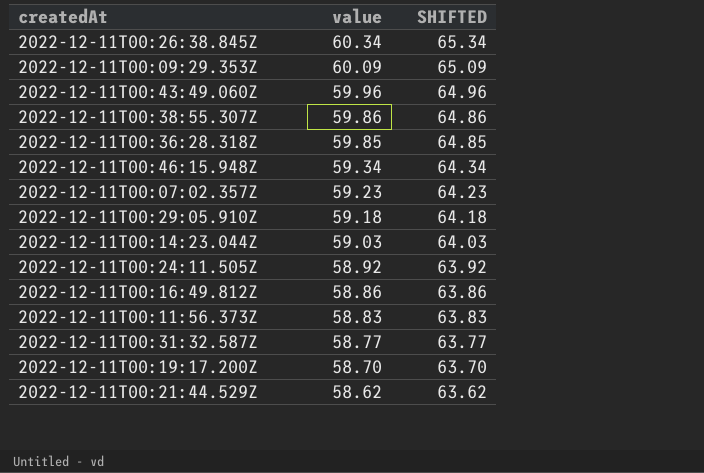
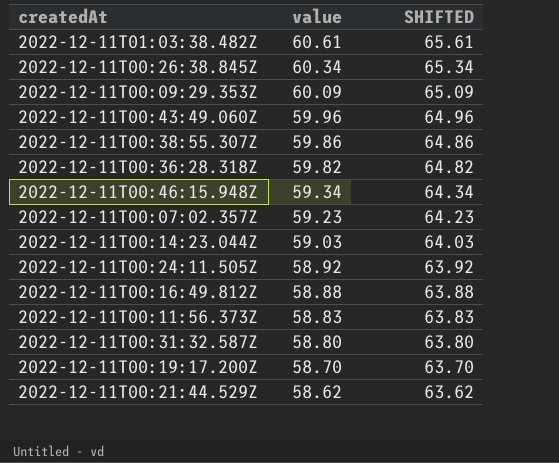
row 2022-12-11T00:29:05.910Z: 59.18 | 64.18 -> none
row 2022-12-11T01:03:38.482Z: none -> 60.61 | 65.61
2022-12-11T00:36:28.318Z | value: 59.85 -> 59.82
2022-12-11T00:36:28.318Z | SHIFTED: 64.85 -> 64.82
2022-12-11T00:16:49.812Z | value: 58.86 -> 58.88
2022-12-11T00:16:49.812Z | SHIFTED: 63.86 -> 63.88
2022-12-11T00:31:32.587Z | value: 58.77 -> 58.80
2022-12-11T00:31:32.587Z | SHIFTED: 63.77 -> 63.80

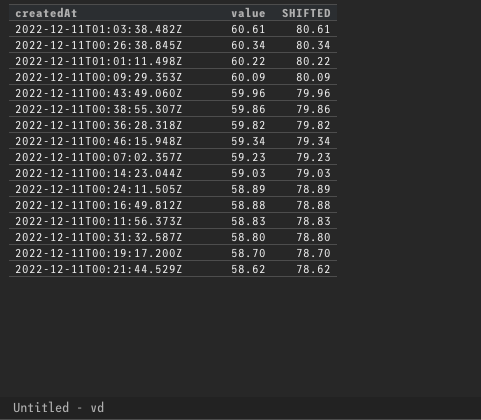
column SHIFTED | formula: [value] + 5 -> [value] + 20
row 2022-12-11T01:01:11.498Z: none -> 60.22 | 80.22
2022-12-11T00:24:11.505Z | value: 58.92 -> 58.89

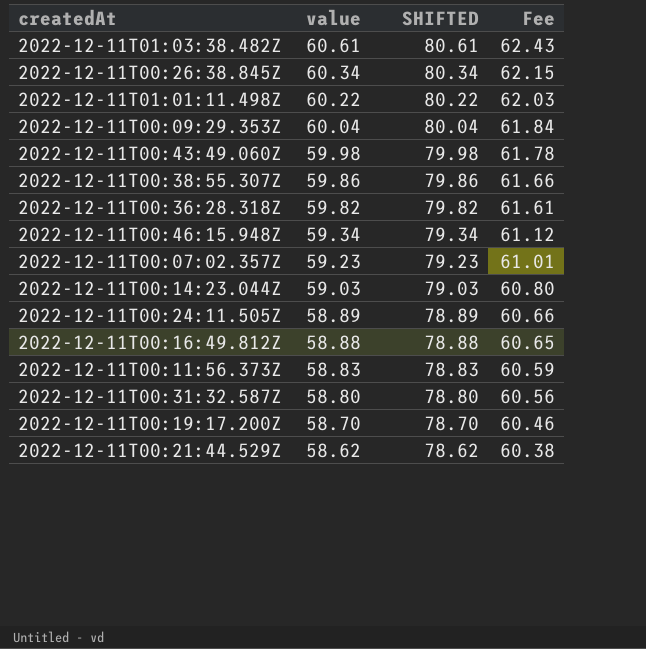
column Fee | formula: none -> [value] * 1.03
2022-12-11T00:09:29.353Z | value: 60.09 -> 60.04
2022-12-11T00:09:29.353Z | SHIFTED: 80.09 -> 80.04
2022-12-11T00:43:49.060Z | value: 59.96 -> 59.98
2022-12-11T00:43:49.060Z | SHIFTED: 79.96 -> 79.98

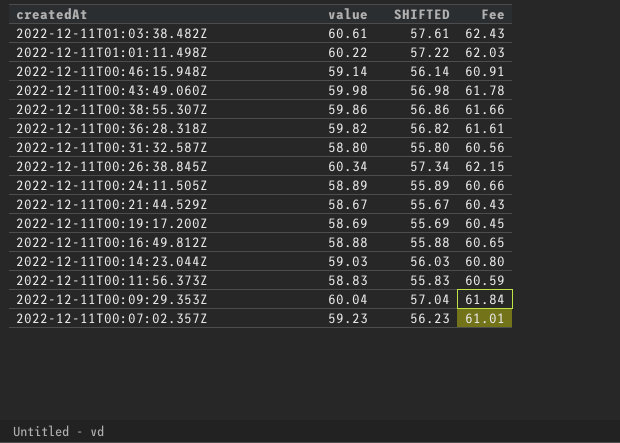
row order: value descending -> createdAt descending
column SHIFTED | formula: [value] + 20 -> [value] - 3
2022-12-11T00:46:15.948Z | value: 59.34 -> 59.14
2022-12-11T00:46:15.948Z | Fee: 61.12 -> 60.91
2022-12-11T00:21:44.529Z | value: 58.62 -> 58.67
2022-12-11T00:21:44.529Z | Fee: 60.38 -> 60.43
2022-12-11T00:19:17.200Z | value: 58.70 -> 58.69
2022-12-11T00:19:17.200Z | Fee: 60.46 -> 60.45

